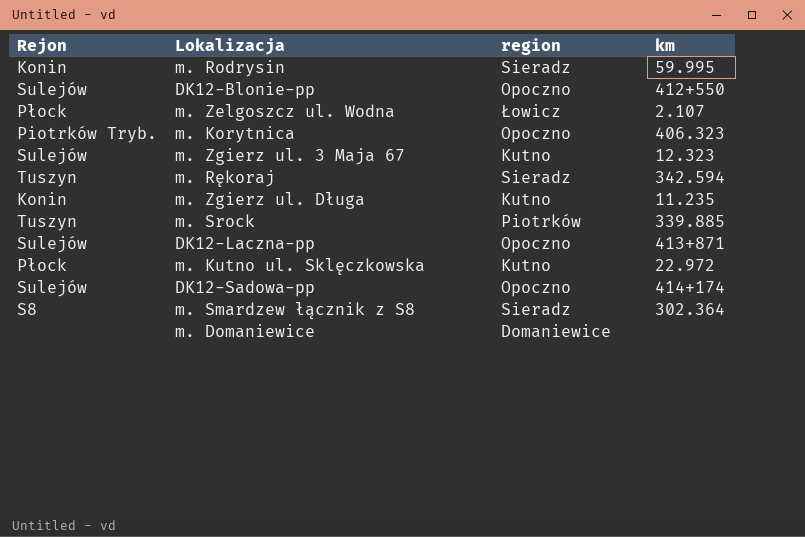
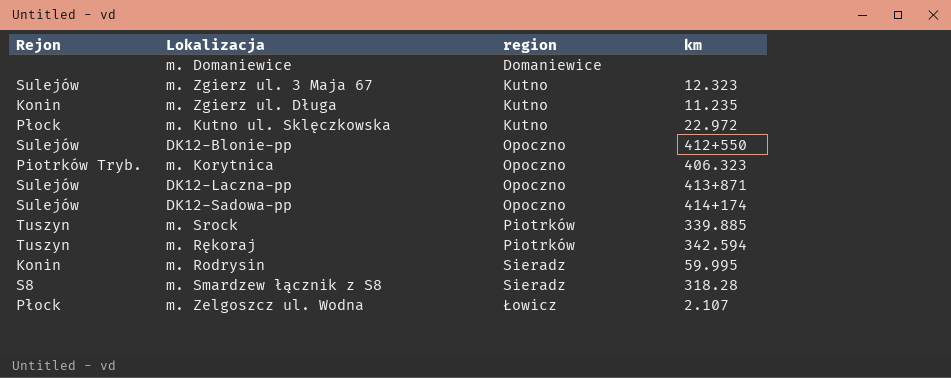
row order: none -> region ascending
m. Rękoraj | region: Sieradz -> Piotrków
m. Smardzew łącznik z S8 | km: 302.364 -> 318.28

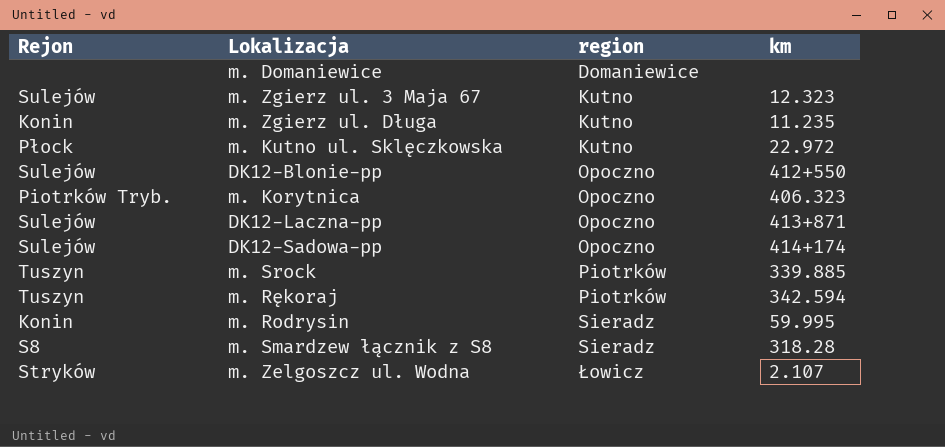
m. Zelgoszcz ul. Wodna | Rejon: Płock -> Stryków

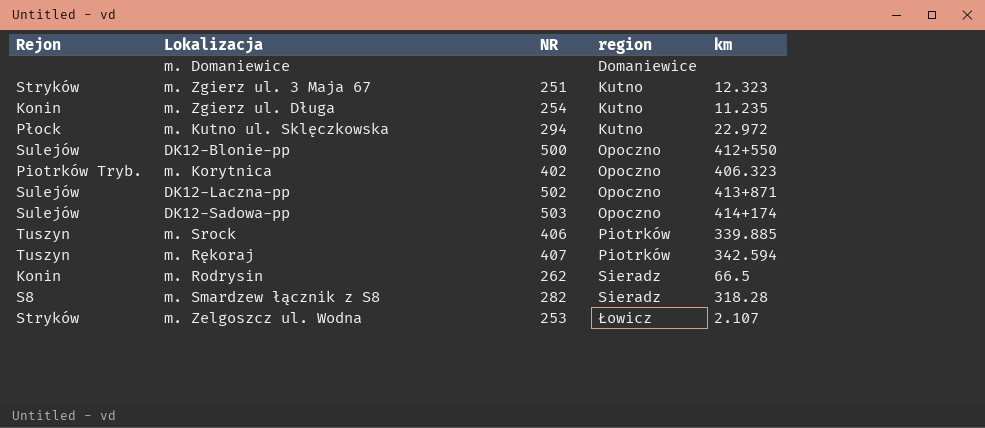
column NR | position: none -> 3
m. Zgierz ul. 3 Maja 67 | Rejon: Sulejów -> Stryków
m. Rodrysin | km: 59.995 -> 66.5

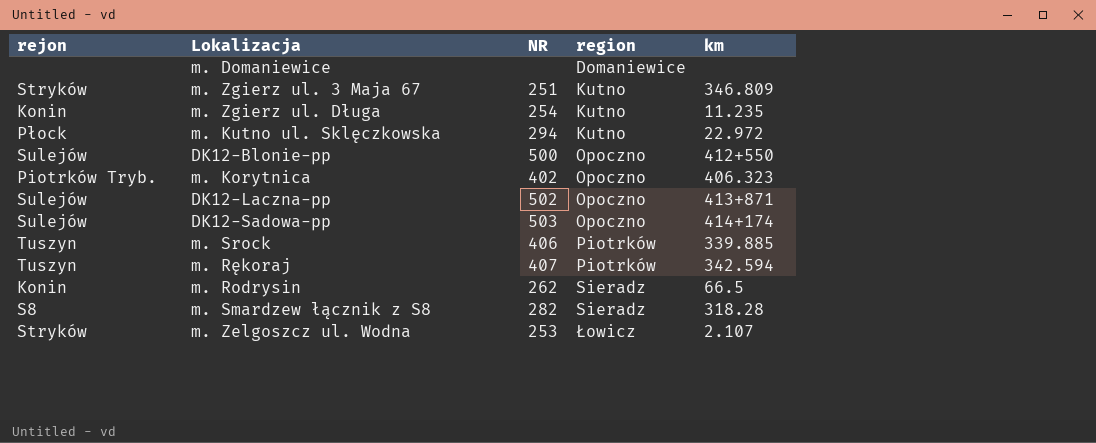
column name: Rejon -> rejon
m. Zgierz ul. 3 Maja 67 | km: 12.323 -> 346.809

